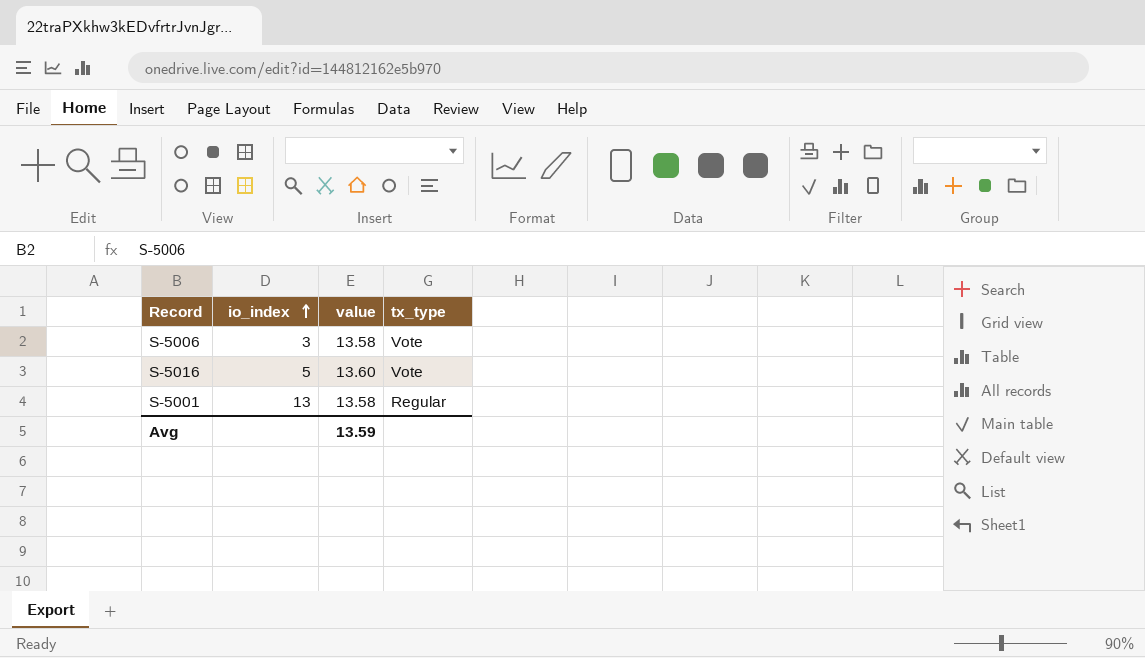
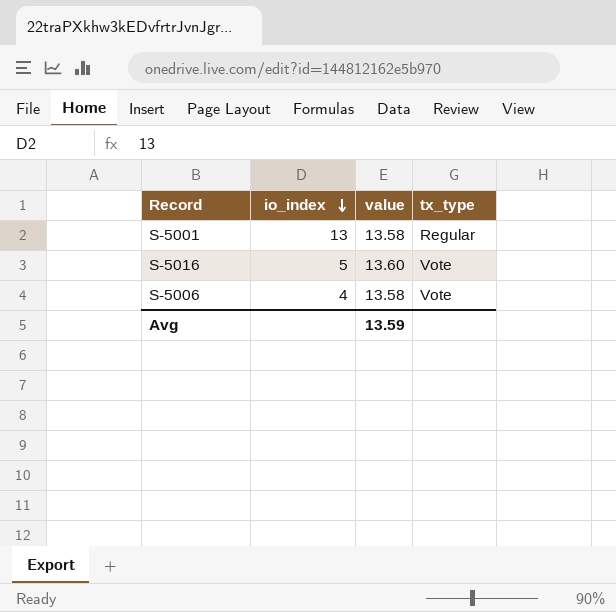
row order: io_index ascending -> io_index descending
S-5006 | io_index: 3 -> 4

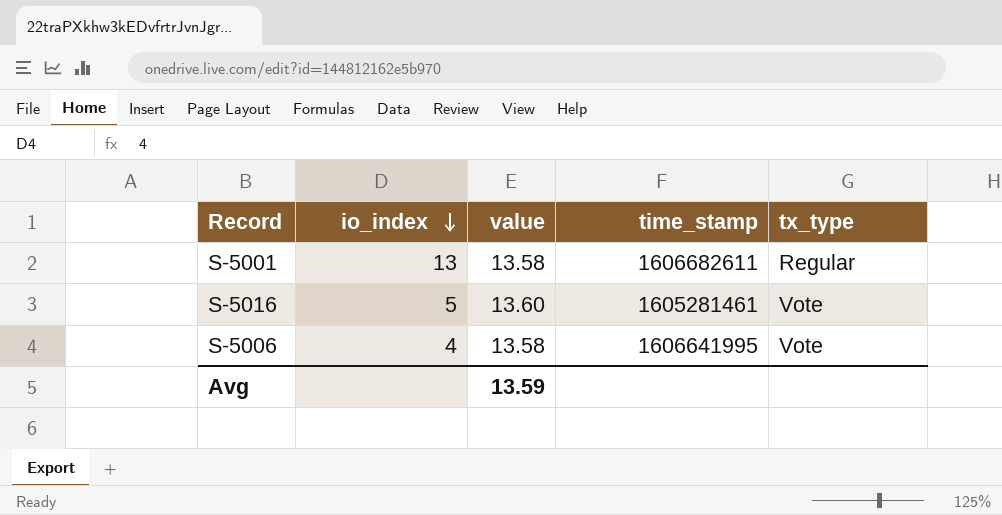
column time_stamp | position: none -> 4

